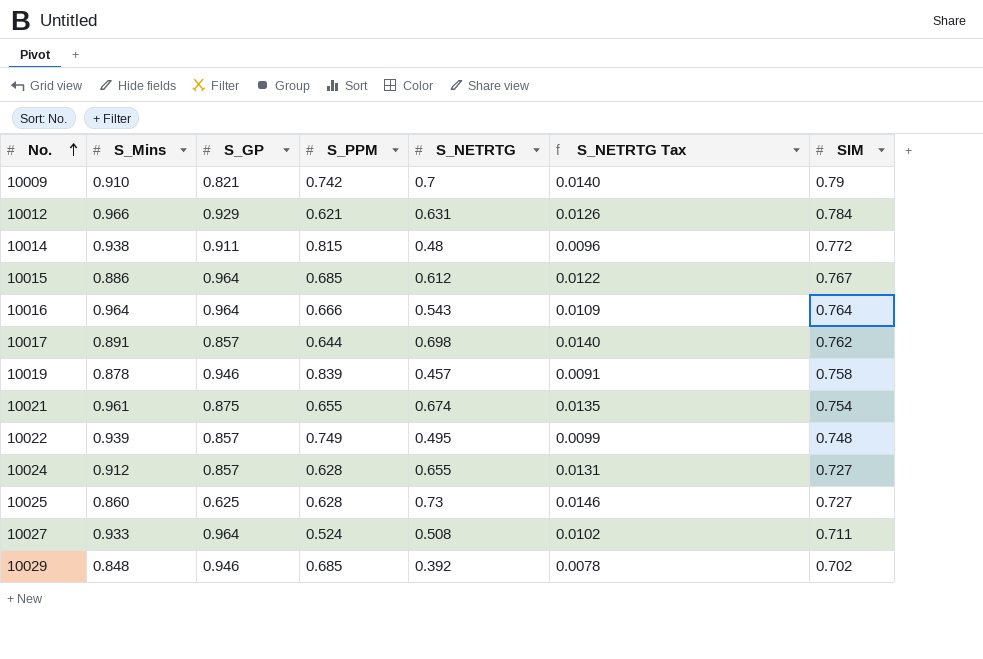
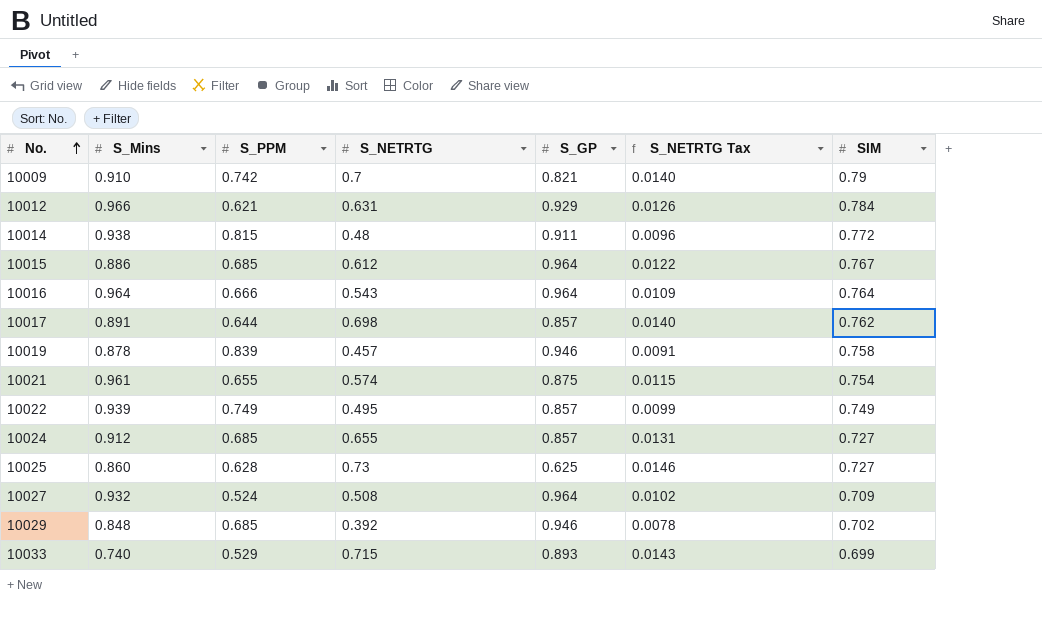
column S_GP | position: 3 -> 5
10021 | S_NETRTG: 0.674 -> 0.574
10021 | S_NETRTG Tax: 0.0135 -> 0.0115
10022 | SIM: 0.748 -> 0.749
10024 | S_PPM: 0.628 -> 0.685
10027 | S_Mins: 0.933 -> 0.932
10027 | SIM: 0.711 -> 0.709
row 10033: none -> 0.740 | 0.529 | 0.715 | 0.893 | 0.0143 | 0.699

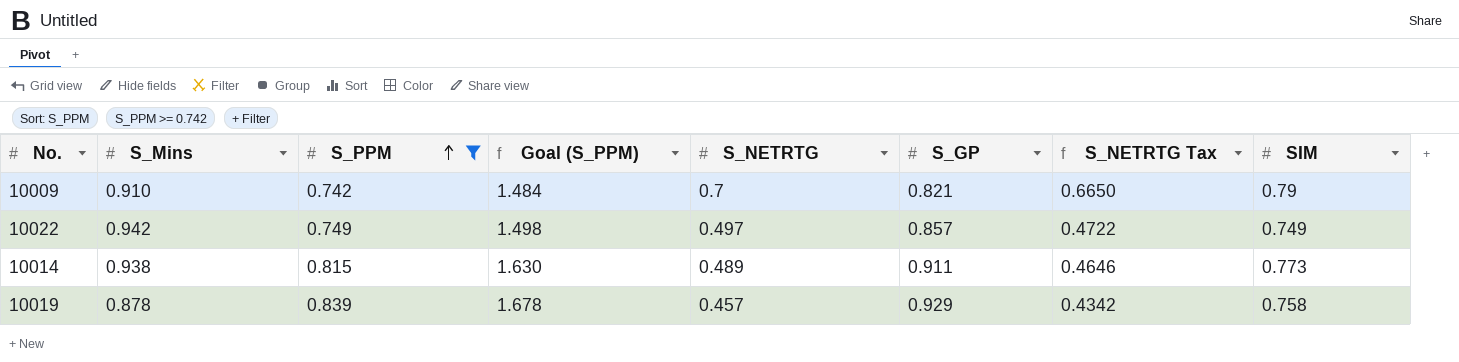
filter: none -> S_PPM >= 0.742
row order: No. ascending -> S_PPM ascending
column Goal (S_PPM) | formula: none -> [S_PPM] * 2
column S_NETRTG Tax | formula: [S_NETRTG] * 0.02 -> [S_NETRTG] * 0.95
10022 | S_Mins: 0.939 -> 0.942
10022 | S_NETRTG: 0.495 -> 0.497
10014 | S_NETRTG: 0.48 -> 0.489
10014 | SIM: 0.772 -> 0.773
10019 | S_GP: 0.946 -> 0.929

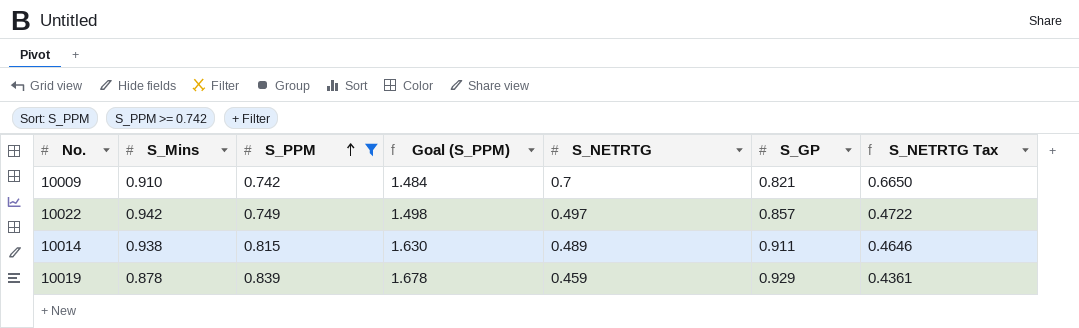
column SIM | position: 8 -> none
10019 | S_NETRTG: 0.457 -> 0.459
10019 | S_NETRTG Tax: 0.4342 -> 0.4361

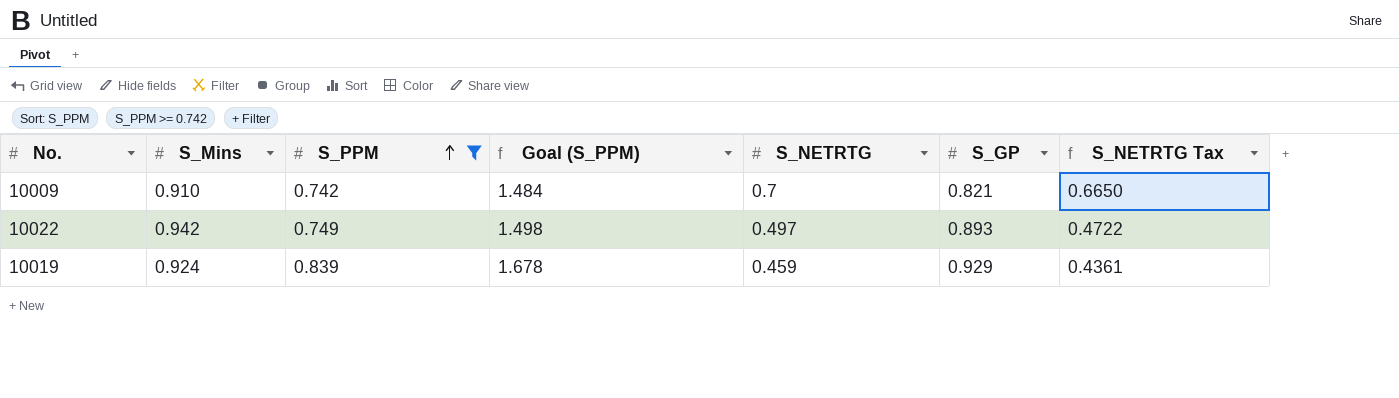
row 10014: 0.938 | 0.815 | 1.630 | 0.489 | 0.911 | 0.4646 -> none
10022 | S_GP: 0.857 -> 0.893
10019 | S_Mins: 0.878 -> 0.924

